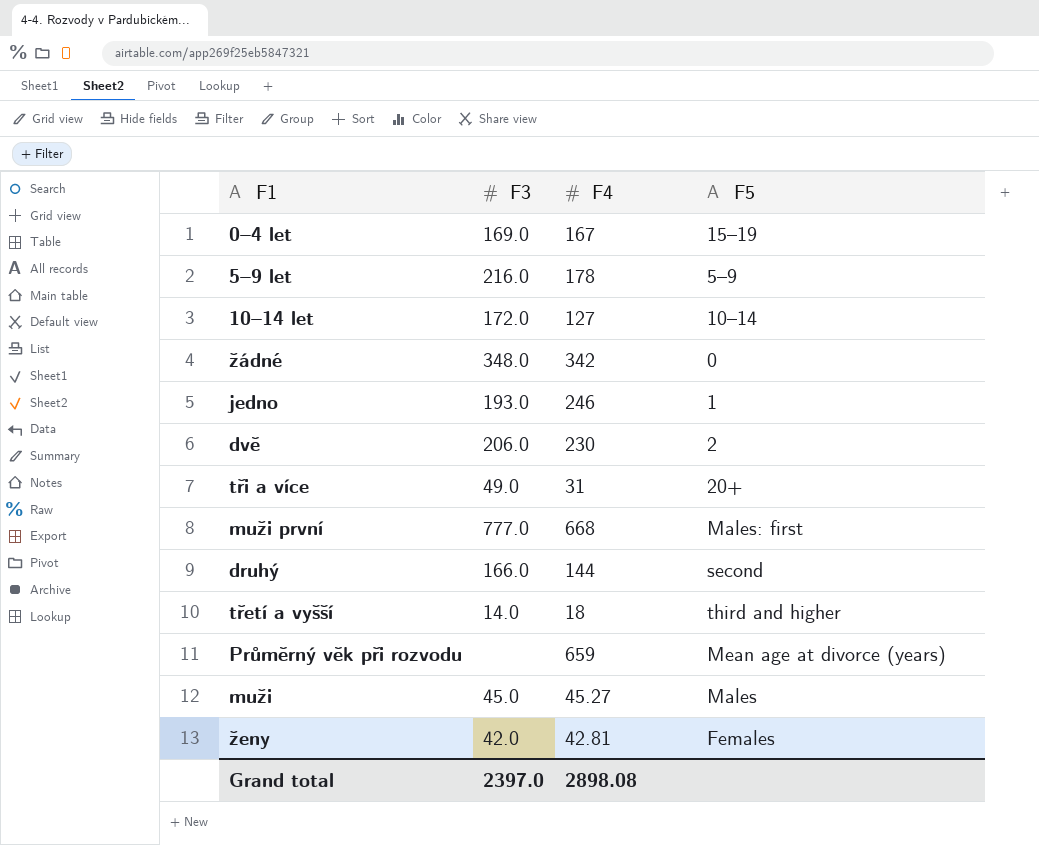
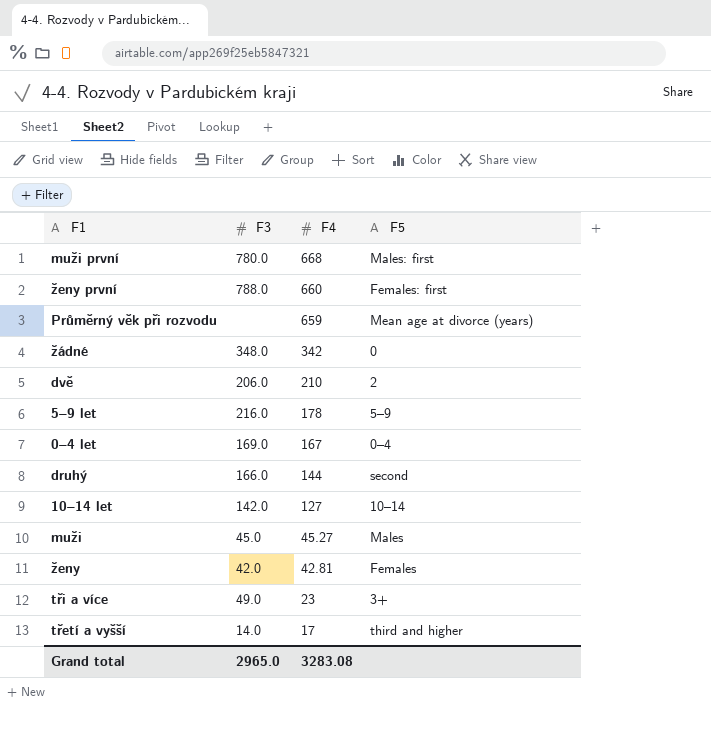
row order: none -> F4 descending
row jedno: 193.0 | 246 | 1 -> none
muži první | F3: 777.0 -> 780.0
row ženy první: none -> 788.0 | 660 | Females: first
dvě | F4: 230 -> 210
0–4 let | F5: 15–19 -> 0–4
10–14 let | F3: 172.0 -> 142.0
tři a více | F4: 31 -> 23
tři a více | F5: 20+ -> 3+
třetí a vyšší | F4: 18 -> 17
Grand total | F3: 2397.0 -> 2965.0
Grand total | F4: 2898.08 -> 3283.08

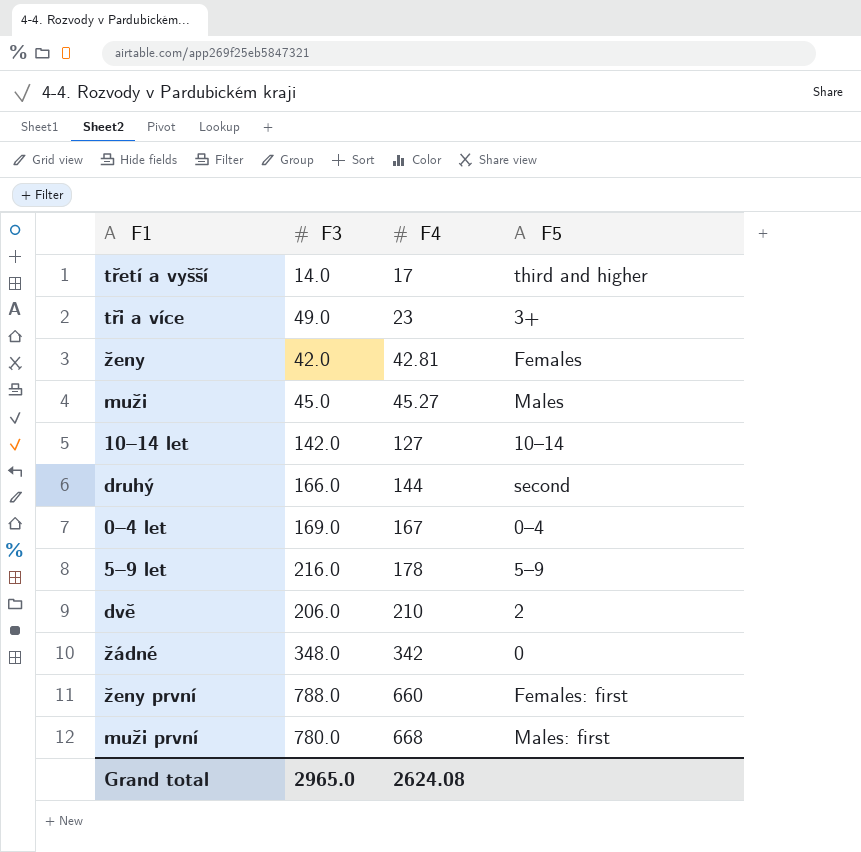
row order: F4 descending -> F4 ascending
row Průměrný věk při rozvodu: none | 659 | Mean age at divorce (years) -> none
Grand total | F4: 3283.08 -> 2624.08

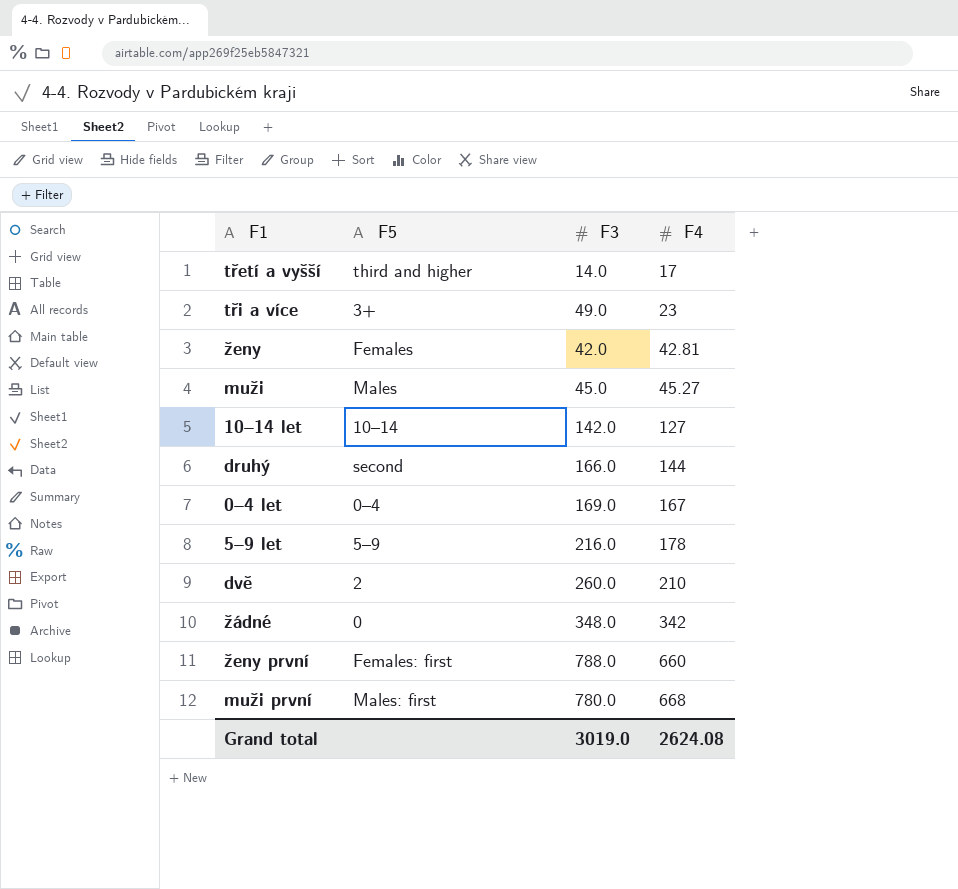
column F5 | position: 4 -> 2
dvě | F3: 206.0 -> 260.0
Grand total | F3: 2965.0 -> 3019.0

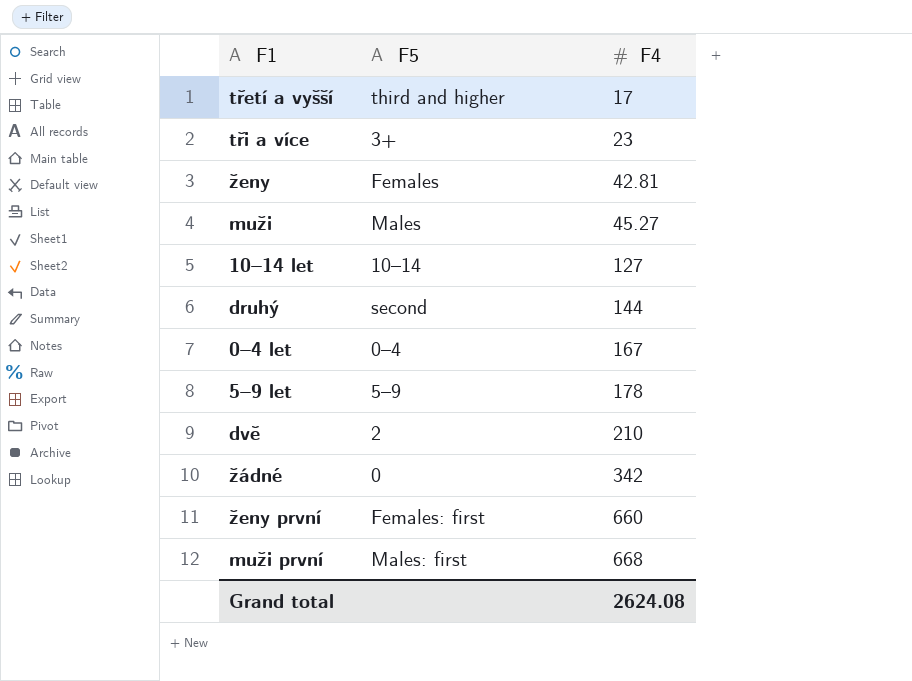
column F3 | position: 3 -> none

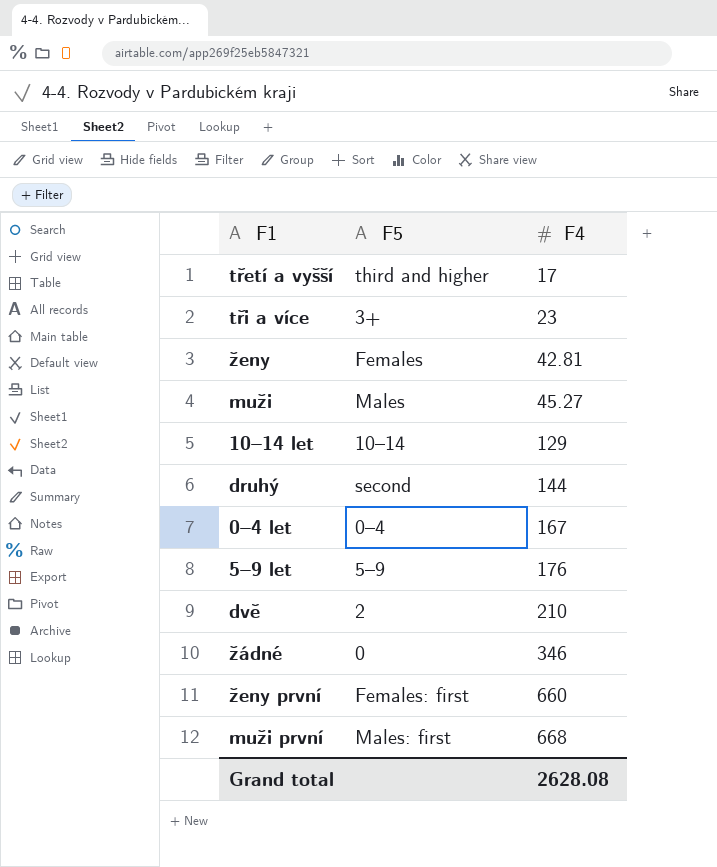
10–14 let | F4: 127 -> 129
5–9 let | F4: 178 -> 176
žádné | F4: 342 -> 346
Grand total | F4: 2624.08 -> 2628.08

